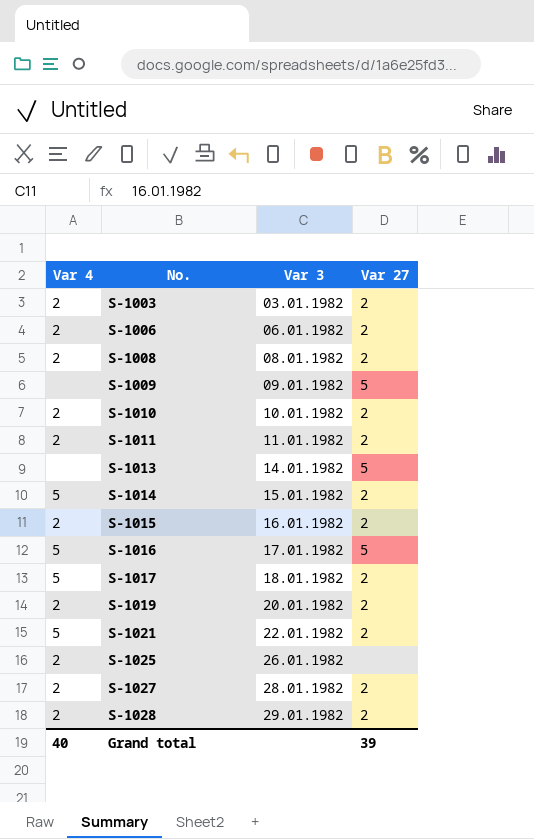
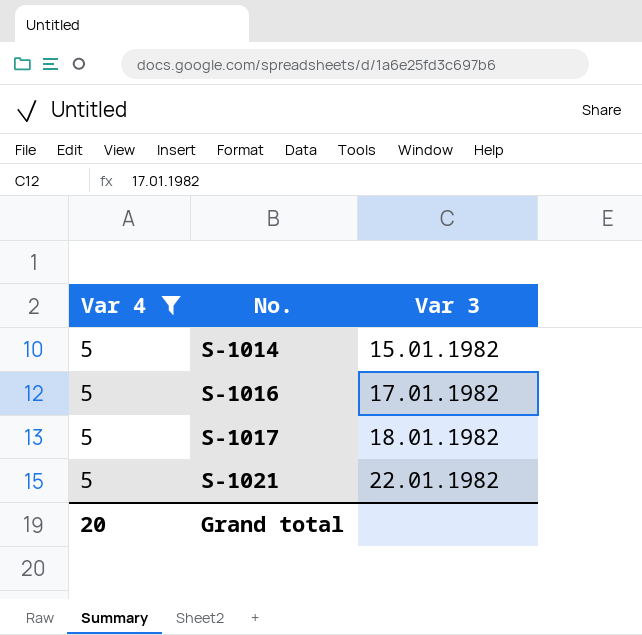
filter: none -> Var 4 = 5
column Var 27 | position: 4 -> none
Grand total | Var 4: 40 -> 20

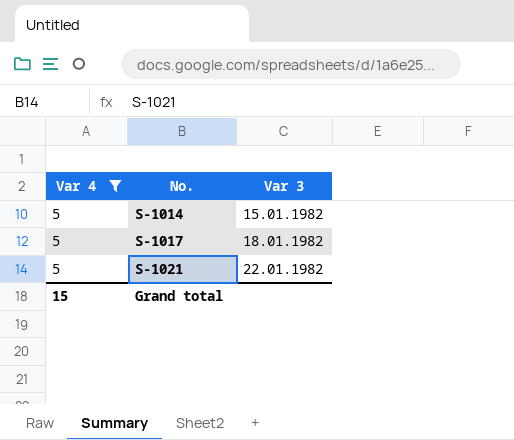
row S-1016: 5 | 17.01.1982 -> none
Grand total | Var 4: 20 -> 15

